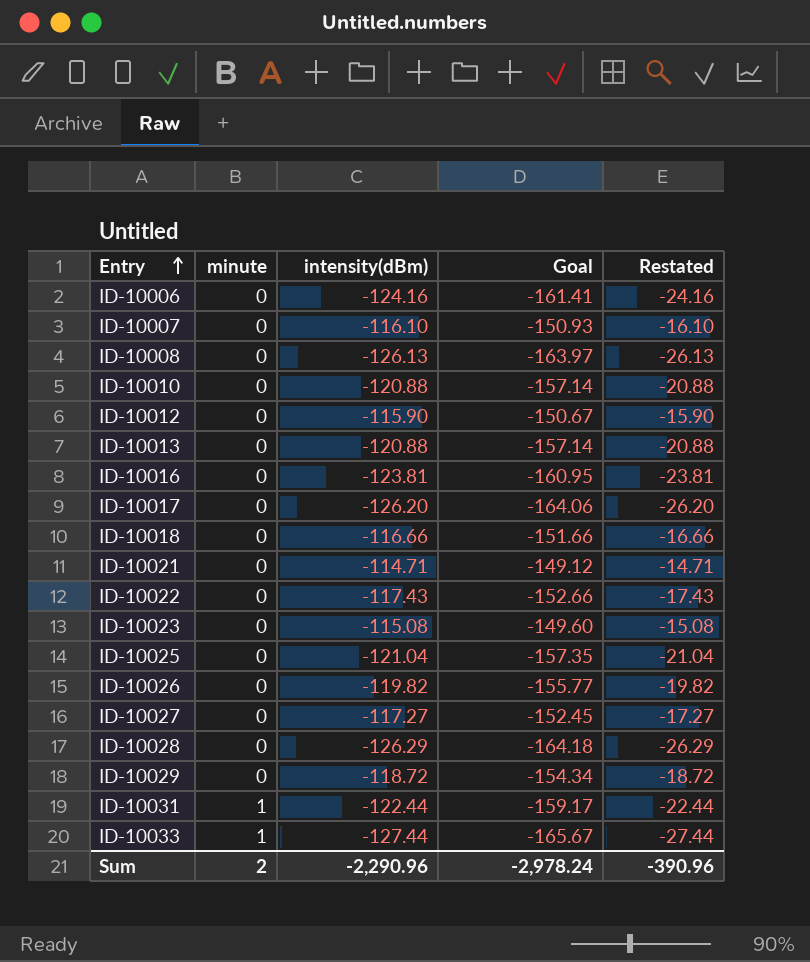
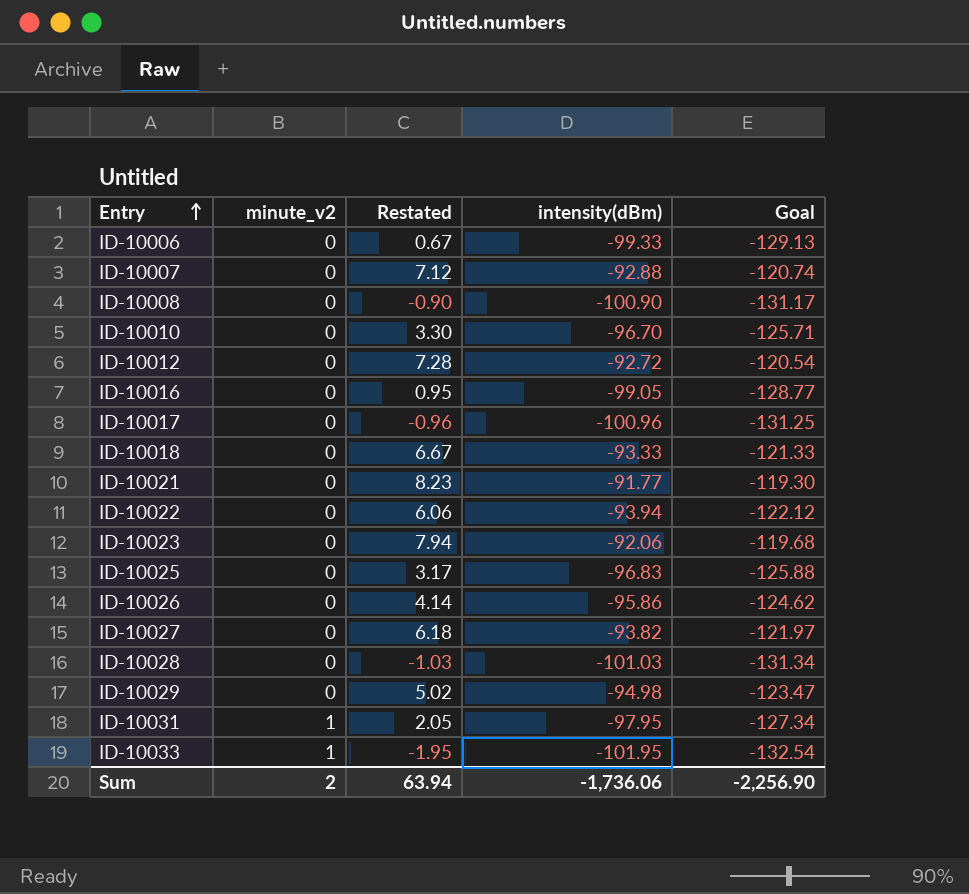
column name: minute -> minute_v2
column Restated | position: 5 -> 3
row ID-10013: 0 | -120.88 | -157.14 | -20.88 -> none
ID-10006 | Restated: -24.16 -> 0.67
ID-10006 | intensity(dBm): -124.16 -> -99.33
ID-10006 | Goal: -161.41 -> -129.13
ID-10007 | Restated: -16.10 -> 7.12
ID-10007 | intensity(dBm): -116.10 -> -92.88
ID-10007 | Goal: -150.93 -> -120.74
ID-10008 | Restated: -26.13 -> -0.90
ID-10008 | intensity(dBm): -126.13 -> -100.90
ID-10008 | Goal: -163.97 -> -131.17
ID-10010 | Restated: -20.88 -> 3.30
ID-10010 | intensity(dBm): -120.88 -> -96.70
ID-10010 | Goal: -157.14 -> -125.71
ID-10012 | Restated: -15.90 -> 7.28
ID-10012 | intensity(dBm): -115.90 -> -92.72
ID-10012 | Goal: -150.67 -> -120.54
ID-10016 | Restated: -23.81 -> 0.95
ID-10016 | intensity(dBm): -123.81 -> -99.05
ID-10016 | Goal: -160.95 -> -128.77
ID-10017 | Restated: -26.20 -> -0.96
ID-10017 | intensity(dBm): -126.20 -> -100.96
ID-10017 | Goal: -164.06 -> -131.25
ID-10018 | Restated: -16.66 -> 6.67
ID-10018 | intensity(dBm): -116.66 -> -93.33
ID-10018 | Goal: -151.66 -> -121.33
ID-10021 | Restated: -14.71 -> 8.23
ID-10021 | intensity(dBm): -114.71 -> -91.77
ID-10021 | Goal: -149.12 -> -119.30
ID-10022 | Restated: -17.43 -> 6.06
ID-10022 | intensity(dBm): -117.43 -> -93.94
ID-10022 | Goal: -152.66 -> -122.12
ID-10023 | Restated: -15.08 -> 7.94
ID-10023 | intensity(dBm): -115.08 -> -92.06
ID-10023 | Goal: -149.60 -> -119.68
ID-10025 | Restated: -21.04 -> 3.17
ID-10025 | intensity(dBm): -121.04 -> -96.83
ID-10025 | Goal: -157.35 -> -125.88
ID-10026 | Restated: -19.82 -> 4.14
ID-10026 | intensity(dBm): -119.82 -> -95.86
ID-10026 | Goal: -155.77 -> -124.62
ID-10027 | Restated: -17.27 -> 6.18
ID-10027 | intensity(dBm): -117.27 -> -93.82
ID-10027 | Goal: -152.45 -> -121.97
ID-10028 | Restated: -26.29 -> -1.03
ID-10028 | intensity(dBm): -126.29 -> -101.03
ID-10028 | Goal: -164.18 -> -131.34
ID-10029 | Restated: -18.72 -> 5.02
ID-10029 | intensity(dBm): -118.72 -> -94.98
ID-10029 | Goal: -154.34 -> -123.47
ID-10031 | Restated: -22.44 -> 2.05
ID-10031 | intensity(dBm): -122.44 -> -97.95
ID-10031 | Goal: -159.17 -> -127.34
ID-10033 | Restated: -27.44 -> -1.95
ID-10033 | intensity(dBm): -127.44 -> -101.95
ID-10033 | Goal: -165.67 -> -132.54
Sum | Restated: -390.96 -> 63.94
Sum | intensity(dBm): -2,290.96 -> -1,736.06
Sum | Goal: -2,978.24 -> -2,256.90

